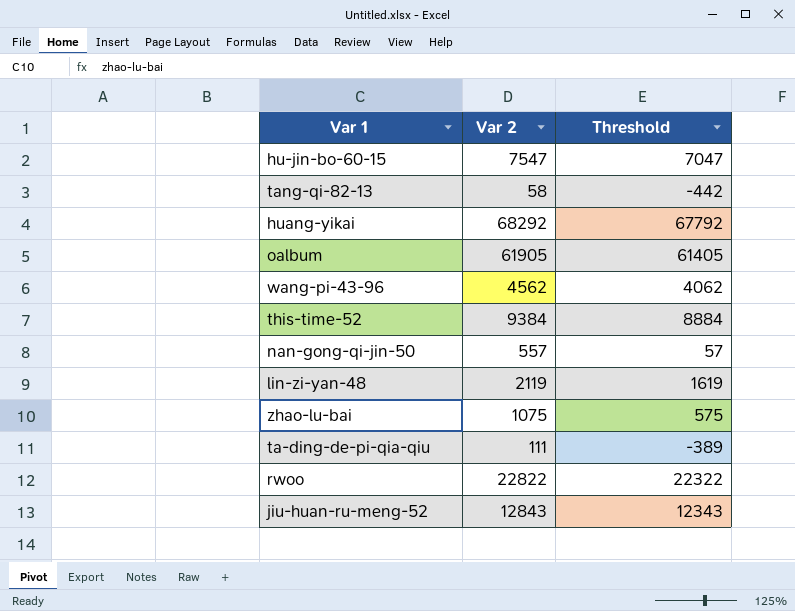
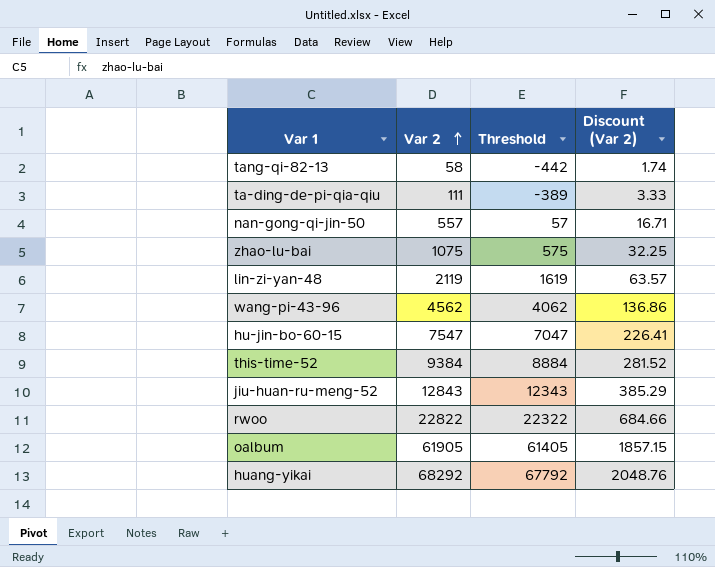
row order: none -> Var 2 ascending
column Discount (Var 2) | formula: none -> [Var 2] * 0.03

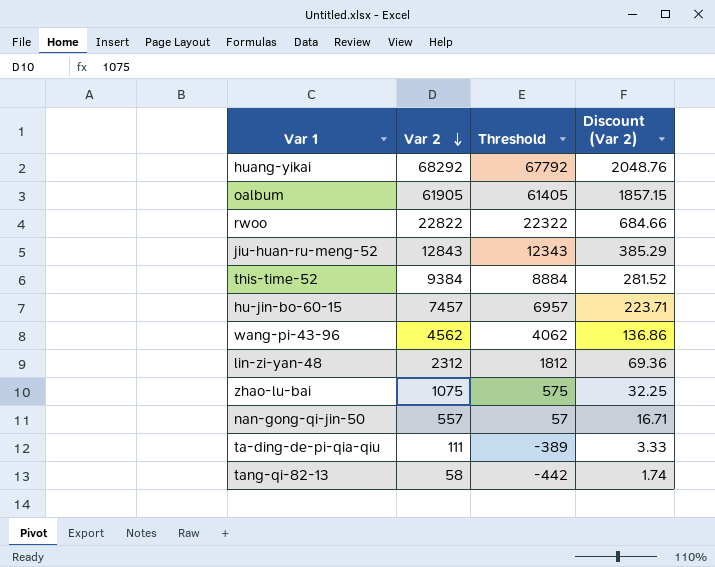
row order: Var 2 ascending -> Var 2 descending
hu-jin-bo-60-15 | Var 2: 7547 -> 7457
hu-jin-bo-60-15 | Threshold: 7047 -> 6957
hu-jin-bo-60-15 | Discount (Var 2): 226.41 -> 223.71
lin-zi-yan-48 | Var 2: 2119 -> 2312
lin-zi-yan-48 | Threshold: 1619 -> 1812
lin-zi-yan-48 | Discount (Var 2): 63.57 -> 69.36

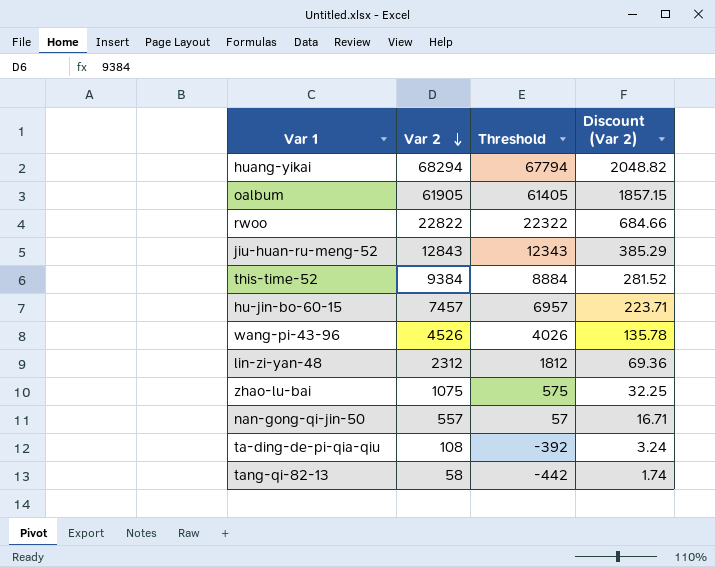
huang-yikai | Var 2: 68292 -> 68294
huang-yikai | Threshold: 67792 -> 67794
huang-yikai | Discount (Var 2): 2048.76 -> 2048.82
wang-pi-43-96 | Var 2: 4562 -> 4526
wang-pi-43-96 | Threshold: 4062 -> 4026
wang-pi-43-96 | Discount (Var 2): 136.86 -> 135.78
ta-ding-de-pi-qia-qiu | Var 2: 111 -> 108
ta-ding-de-pi-qia-qiu | Threshold: -389 -> -392
ta-ding-de-pi-qia-qiu | Discount (Var 2): 3.33 -> 3.24

